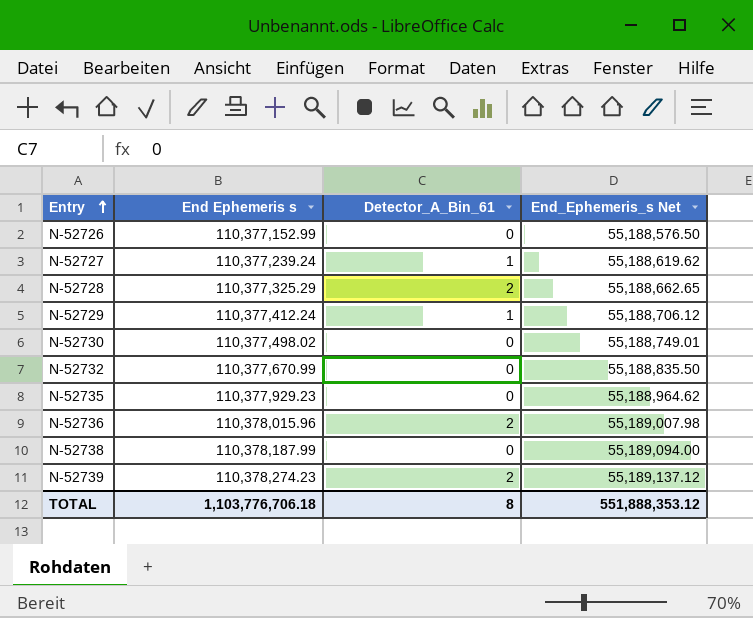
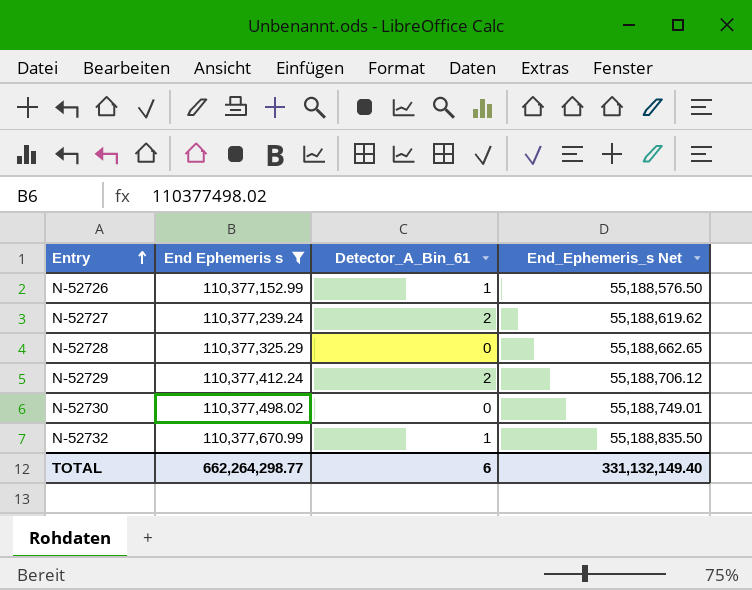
filter: none -> End Ephemeris s <= 110,377,670.99
N-52726 | Detector_A_Bin_61: 0 -> 1
N-52727 | Detector_A_Bin_61: 1 -> 2
N-52728 | Detector_A_Bin_61: 2 -> 0
N-52729 | Detector_A_Bin_61: 1 -> 2
N-52732 | Detector_A_Bin_61: 0 -> 1
TOTAL | End Ephemeris s: 1,103,776,706.18 -> 662,264,298.77
TOTAL | Detector_A_Bin_61: 8 -> 6
TOTAL | End_Ephemeris_s Net: 551,888,353.12 -> 331,132,149.40

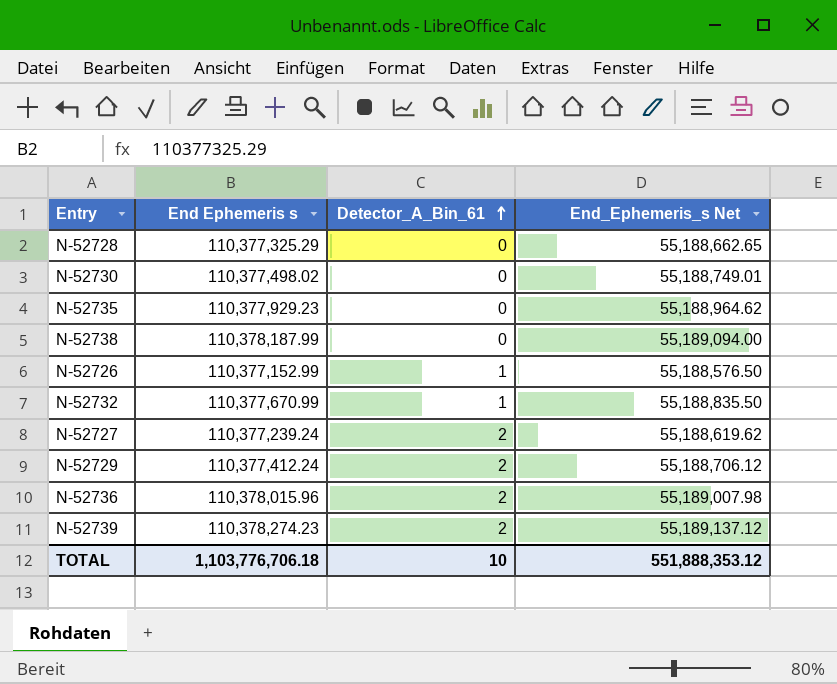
filter: End Ephemeris s <= 110,377,670.99 -> none
row order: Entry ascending -> Detector_A_Bin_61 ascending
TOTAL | End Ephemeris s: 662,264,298.77 -> 1,103,776,706.18
TOTAL | Detector_A_Bin_61: 6 -> 10
TOTAL | End_Ephemeris_s Net: 331,132,149.40 -> 551,888,353.12

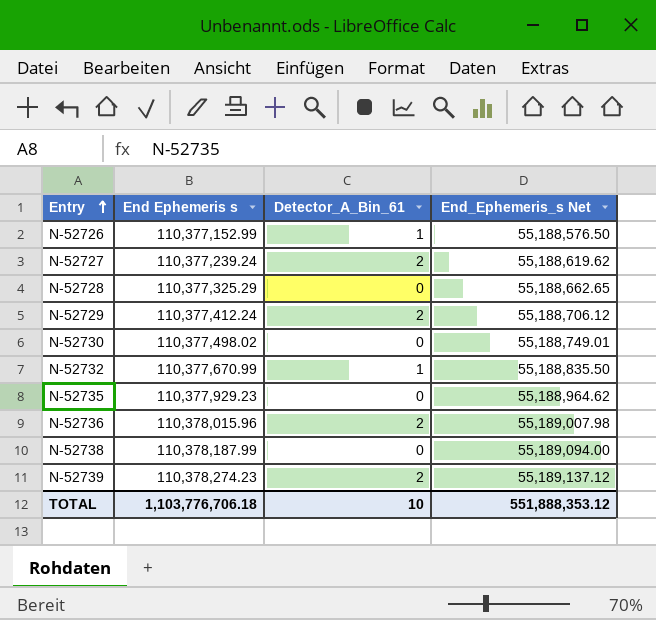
row order: Detector_A_Bin_61 ascending -> Entry ascending

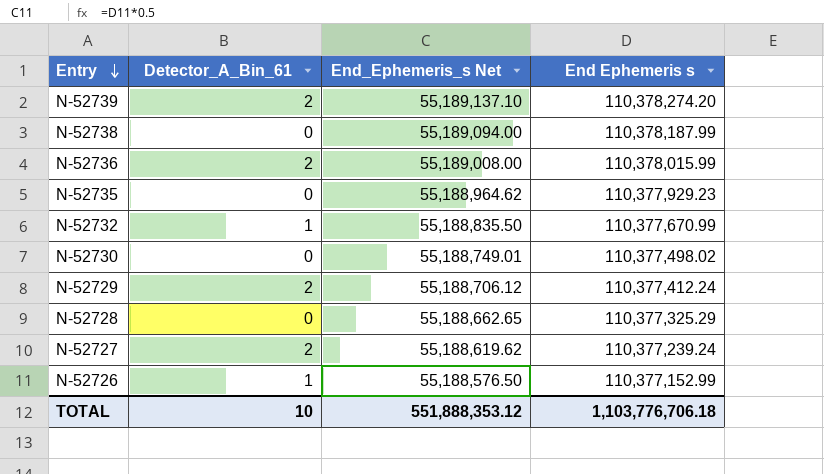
row order: Entry ascending -> Entry descending
column End Ephemeris s | position: 2 -> 4
N-52739 | End_Ephemeris_s Net: 55,189,137.12 -> 55,189,137.10
N-52739 | End Ephemeris s: 110,378,274.23 -> 110,378,274.20
N-52736 | End_Ephemeris_s Net: 55,189,007.98 -> 55,189,008.00
N-52736 | End Ephemeris s: 110,378,015.96 -> 110,378,015.99

